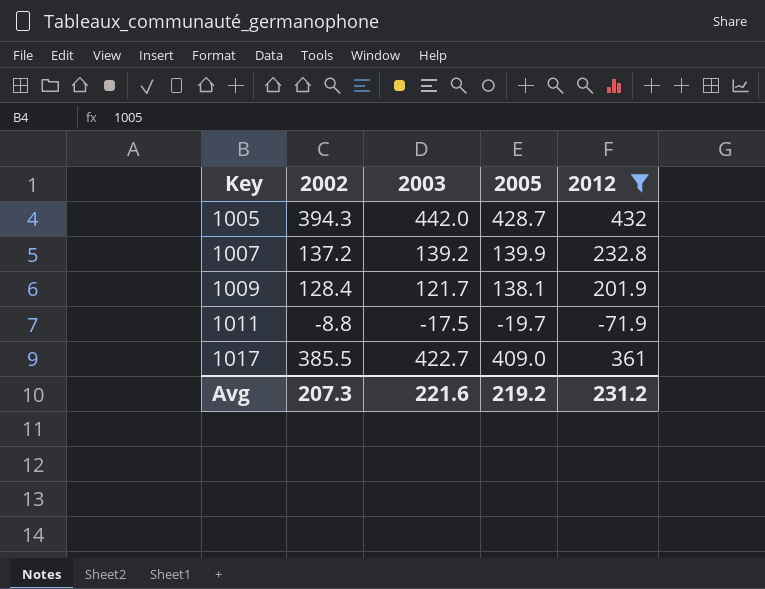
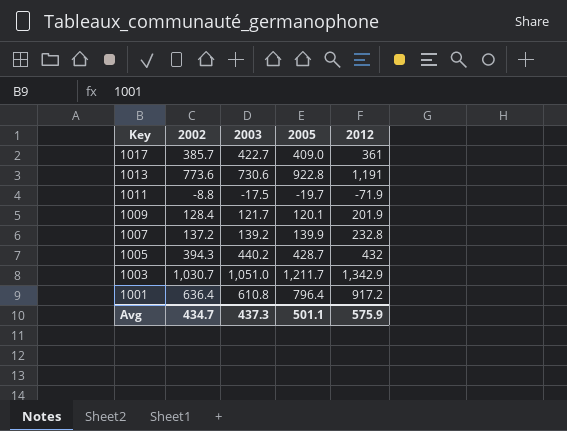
filter: 2012 <= 432 -> none
row order: Key ascending -> Key descending
1017 | 2002: 385.5 -> 385.7
1009 | 2005: 138.1 -> 120.1
1005 | 2003: 442.0 -> 440.2
Avg | 2002: 207.3 -> 434.7
Avg | 2003: 221.6 -> 437.3
Avg | 2005: 219.2 -> 501.1
Avg | 2012: 231.2 -> 575.9

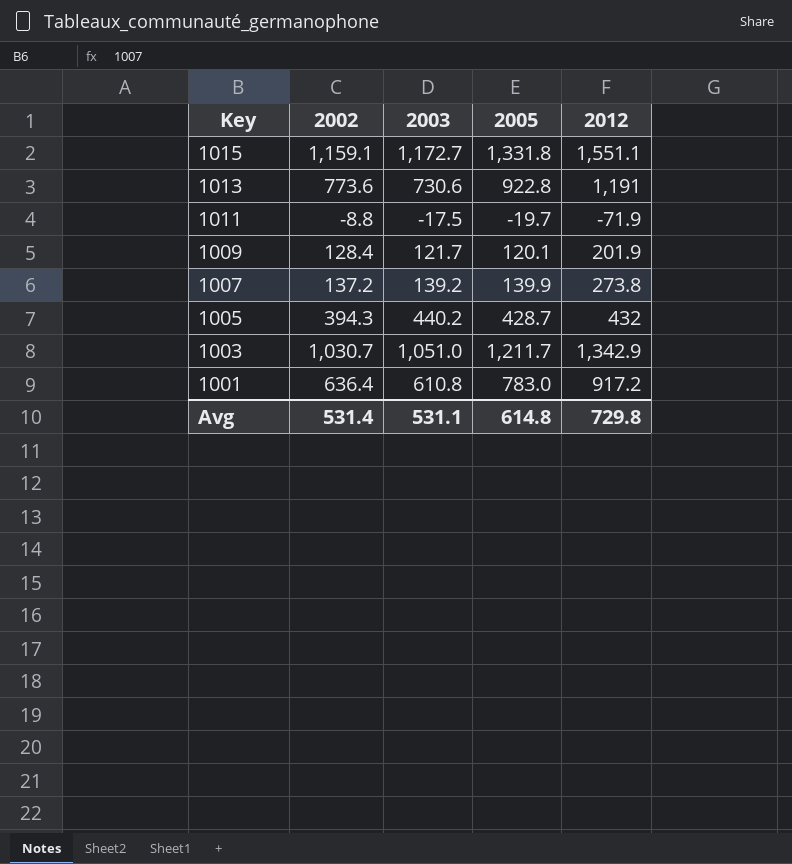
row 1017: 385.7 | 422.7 | 409.0 | 361 -> none
row 1015: none -> 1,159.1 | 1,172.7 | 1,331.8 | 1,551.1
1007 | 2012: 232.8 -> 273.8
1001 | 2005: 796.4 -> 783.0
Avg | 2002: 434.7 -> 531.4
Avg | 2003: 437.3 -> 531.1
Avg | 2005: 501.1 -> 614.8
Avg | 2012: 575.9 -> 729.8

